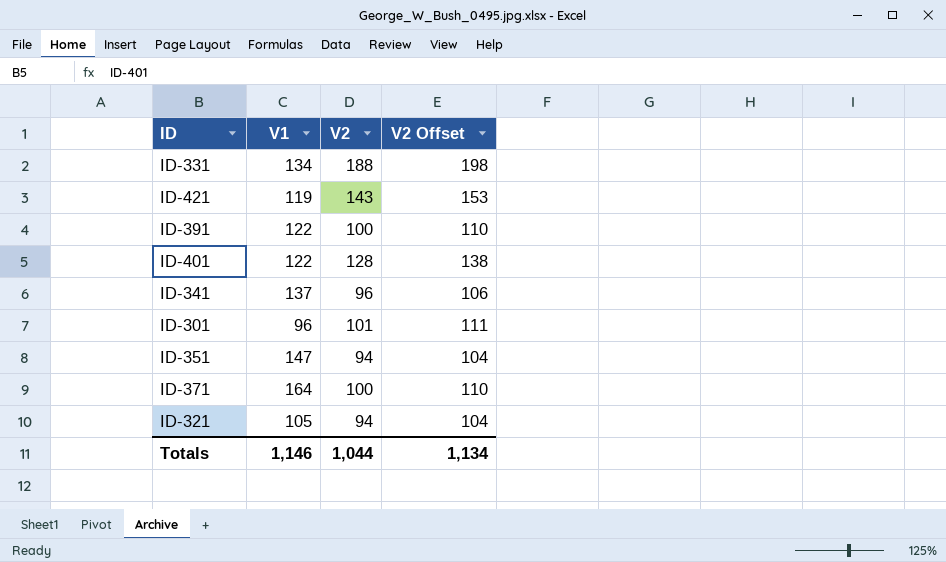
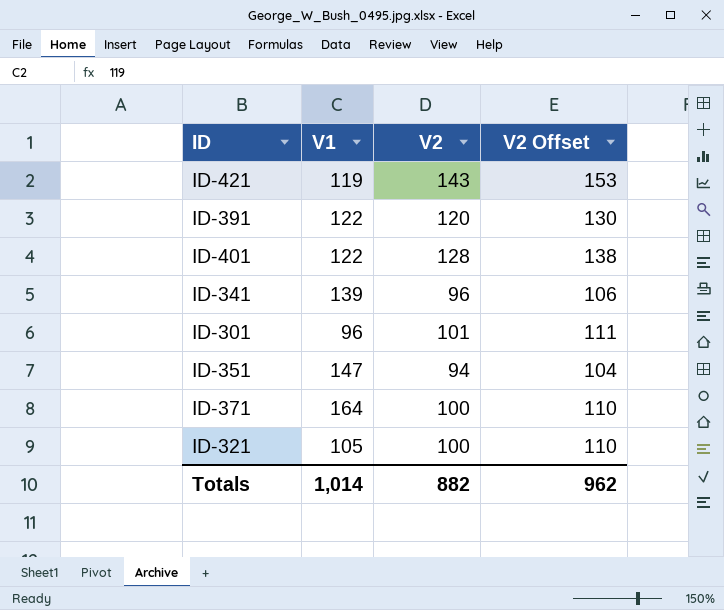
row ID-331: 134 | 188 | 198 -> none
ID-391 | V2: 100 -> 120
ID-391 | V2 Offset: 110 -> 130
ID-341 | V1: 137 -> 139
ID-321 | V2: 94 -> 100
ID-321 | V2 Offset: 104 -> 110
Totals | V1: 1,146 -> 1,014
Totals | V2: 1,044 -> 882
Totals | V2 Offset: 1,134 -> 962

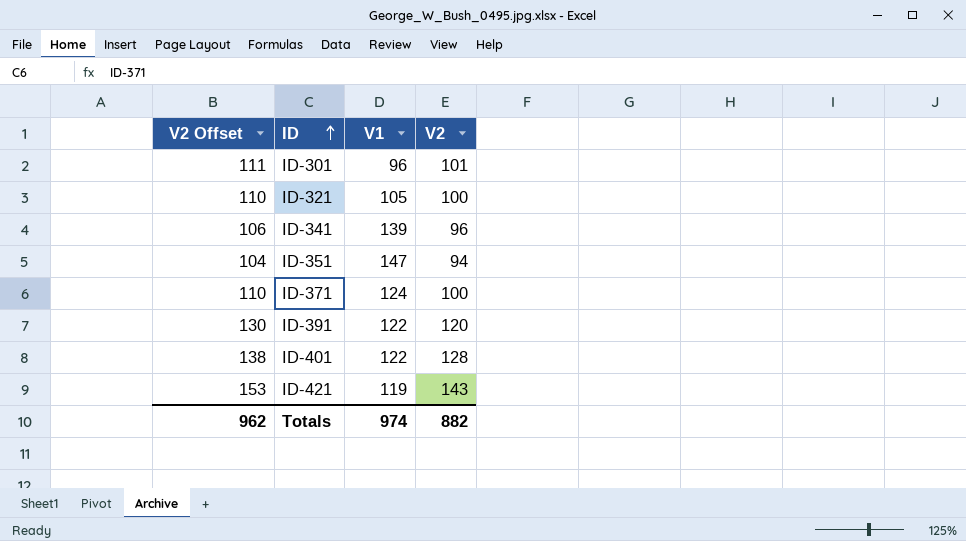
row order: none -> ID ascending
column V2 Offset | position: 4 -> 1
ID-371 | V1: 164 -> 124
Totals | V1: 1,014 -> 974

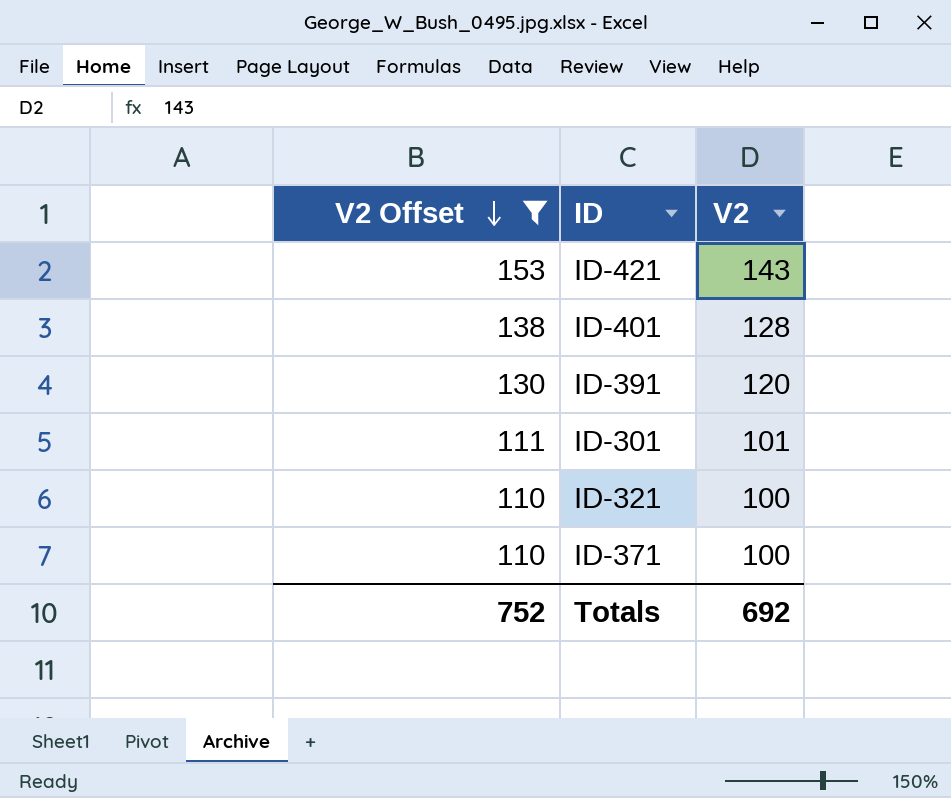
filter: none -> V2 Offset >= 110
row order: ID ascending -> V2 Offset descending
column V1 | position: 3 -> none
Totals | V2 Offset: 962 -> 752
Totals | V2: 882 -> 692

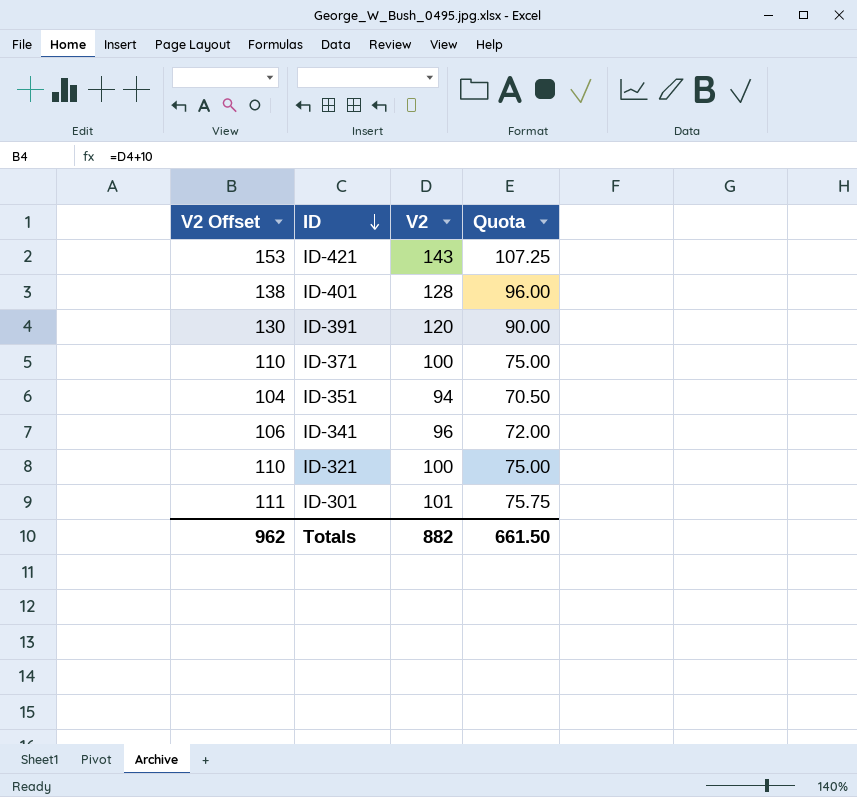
filter: V2 Offset >= 110 -> none
row order: V2 Offset descending -> ID descending
column Quota | formula: none -> [V2] * 0.75
Totals | V2 Offset: 752 -> 962
Totals | V2: 692 -> 882

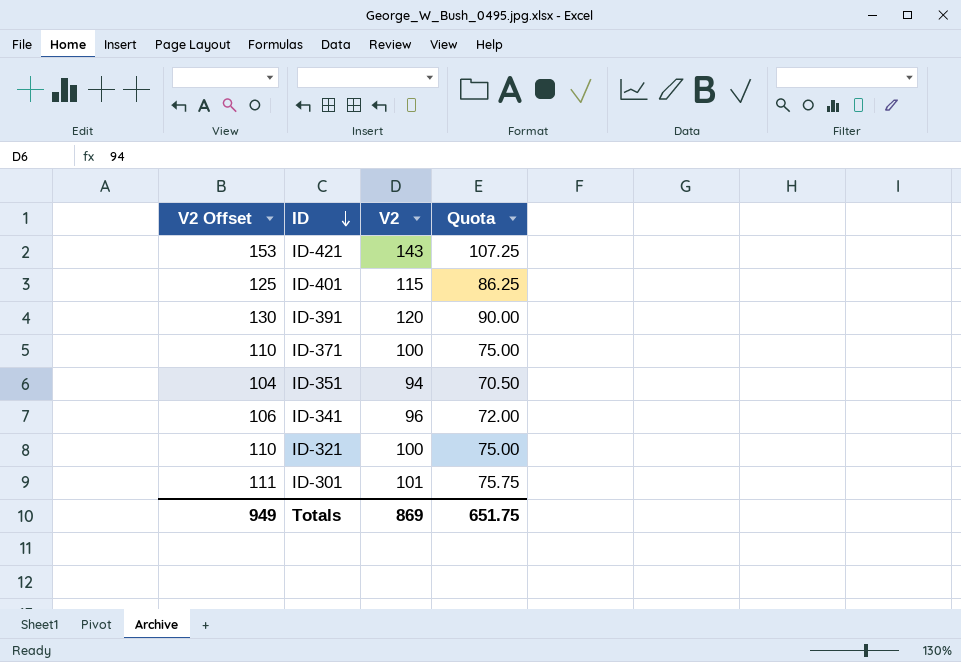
ID-401 | V2 Offset: 138 -> 125
ID-401 | V2: 128 -> 115
ID-401 | Quota: 96.00 -> 86.25
Totals | V2 Offset: 962 -> 949
Totals | V2: 882 -> 869
Totals | Quota: 661.50 -> 651.75

